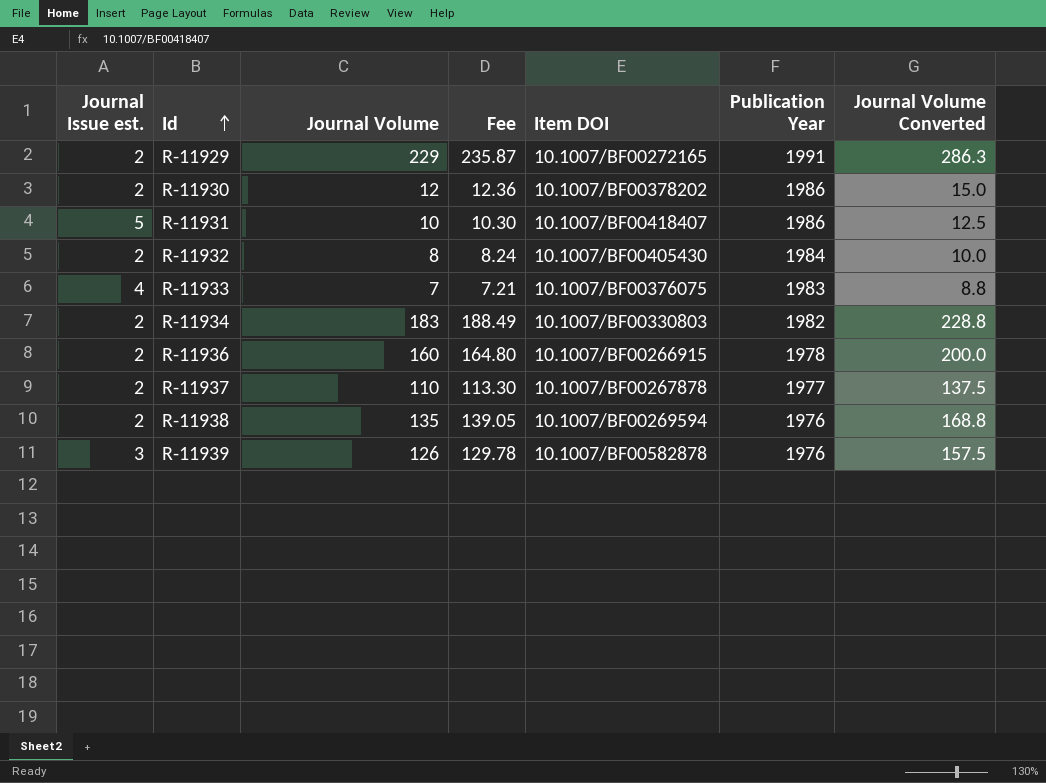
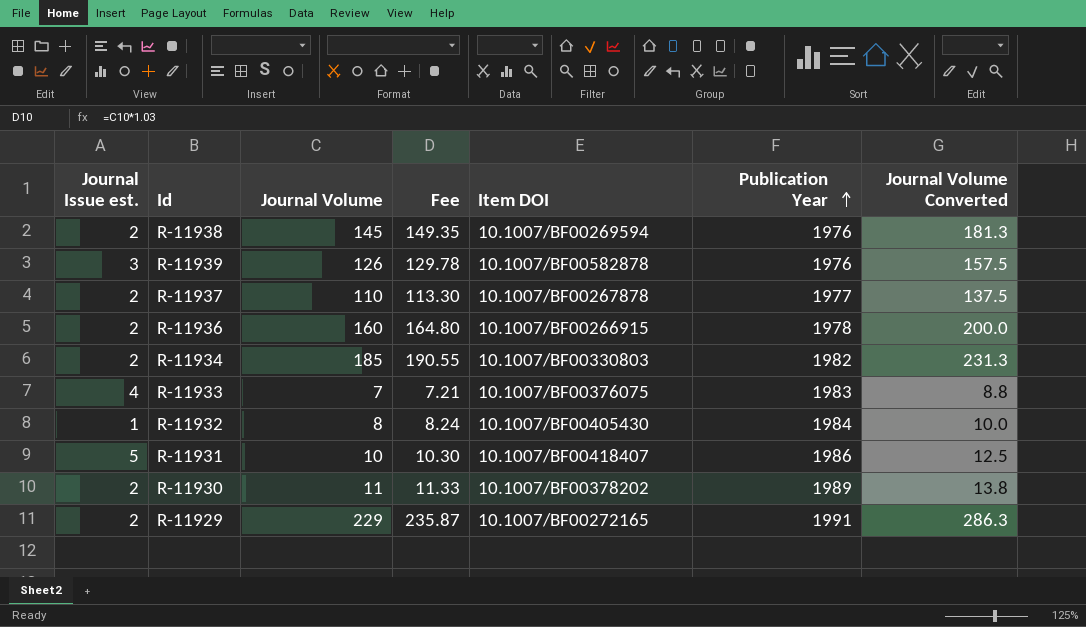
row order: Id ascending -> Publication Year ascending
R-11938 | Journal Volume: 135 -> 145
R-11938 | Fee: 139.05 -> 149.35
R-11938 | Journal Volume Converted: 168.8 -> 181.3
R-11934 | Journal Volume: 183 -> 185
R-11934 | Fee: 188.49 -> 190.55
R-11934 | Journal Volume Converted: 228.8 -> 231.3
R-11932 | Journal Issue est.: 2 -> 1
R-11930 | Journal Volume: 12 -> 11
R-11930 | Fee: 12.36 -> 11.33
R-11930 | Publication Year: 1986 -> 1989
R-11930 | Journal Volume Converted: 15.0 -> 13.8

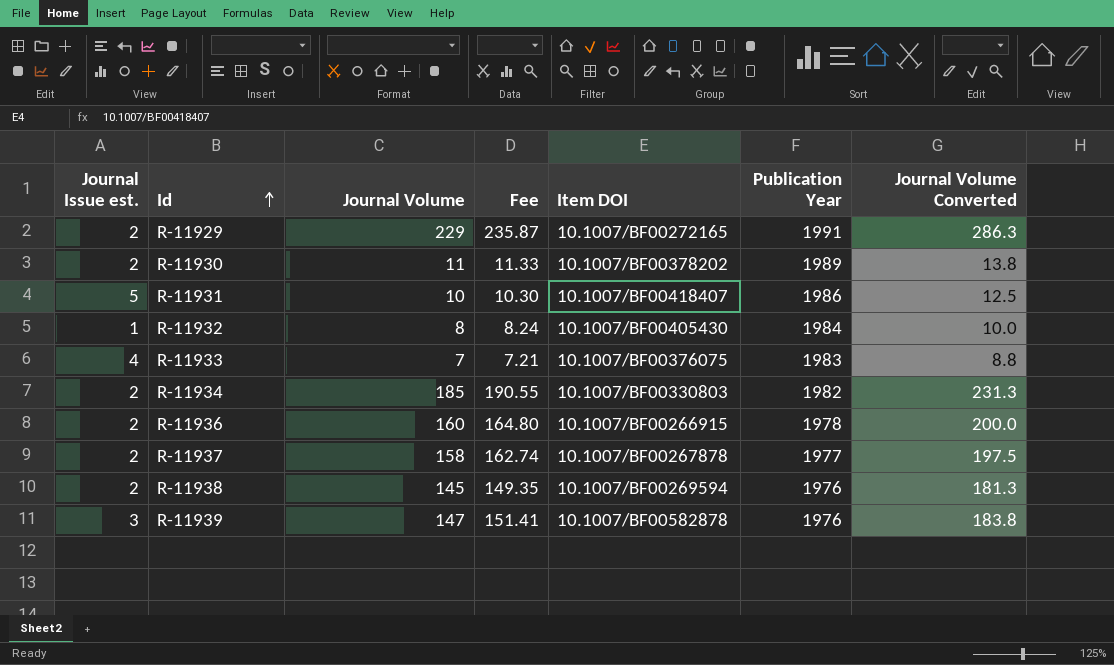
row order: Publication Year ascending -> Id ascending
R-11937 | Journal Volume: 110 -> 158
R-11937 | Fee: 113.30 -> 162.74
R-11937 | Journal Volume Converted: 137.5 -> 197.5
R-11939 | Journal Volume: 126 -> 147
R-11939 | Fee: 129.78 -> 151.41
R-11939 | Journal Volume Converted: 157.5 -> 183.8

